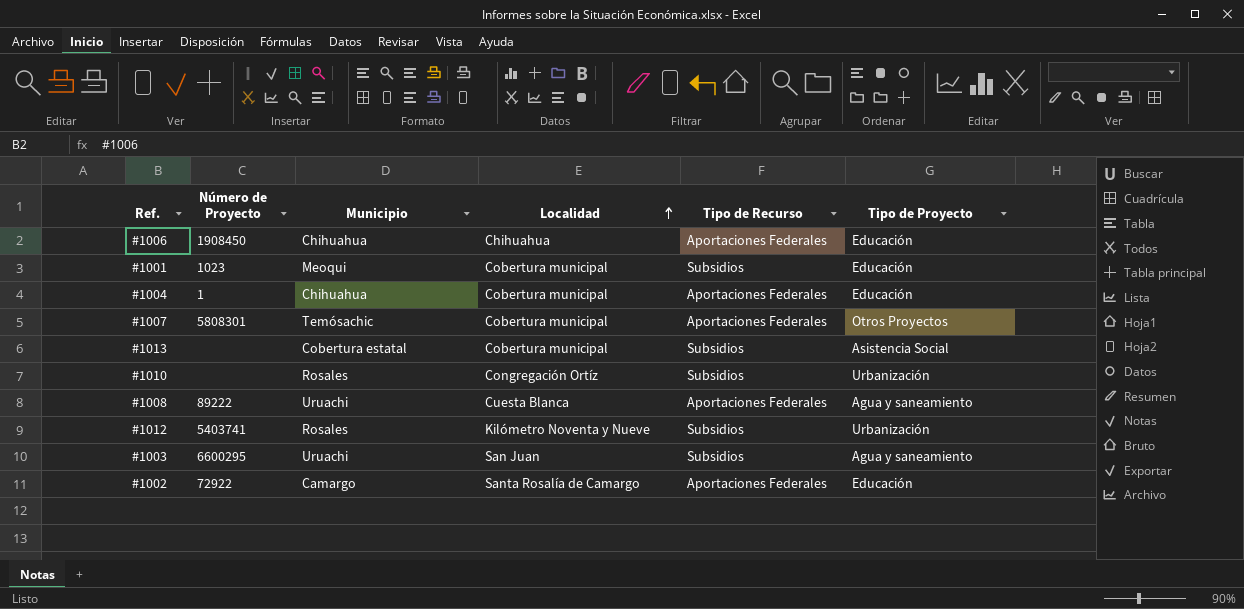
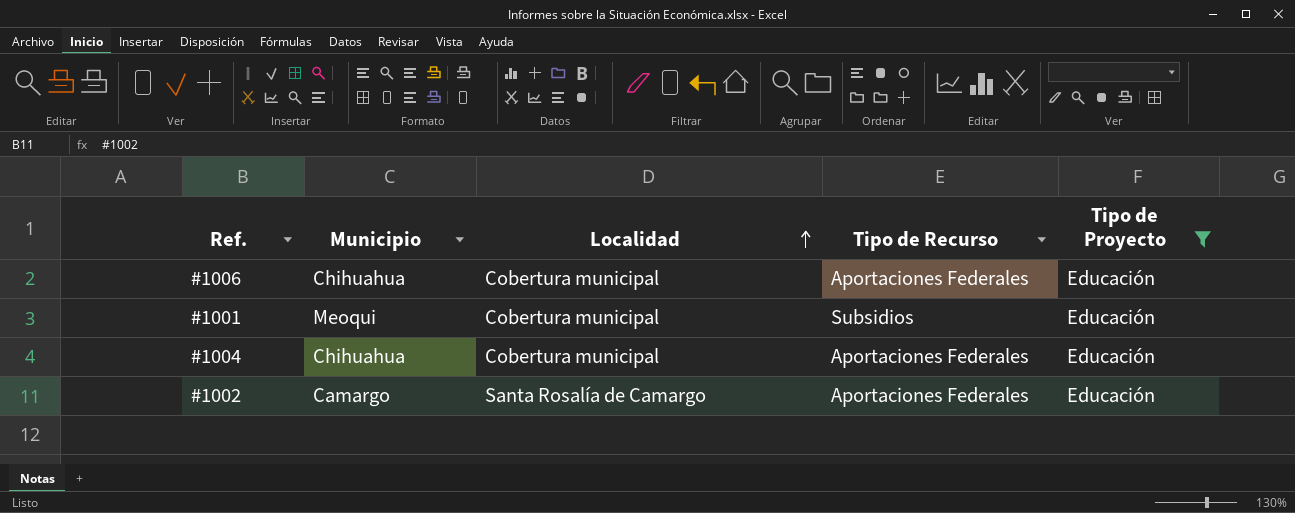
filter: none -> Tipo de Proyecto = Educación
column Número de Proyecto | position: 2 -> none
#1006 | Localidad: Chihuahua -> Cobertura municipal

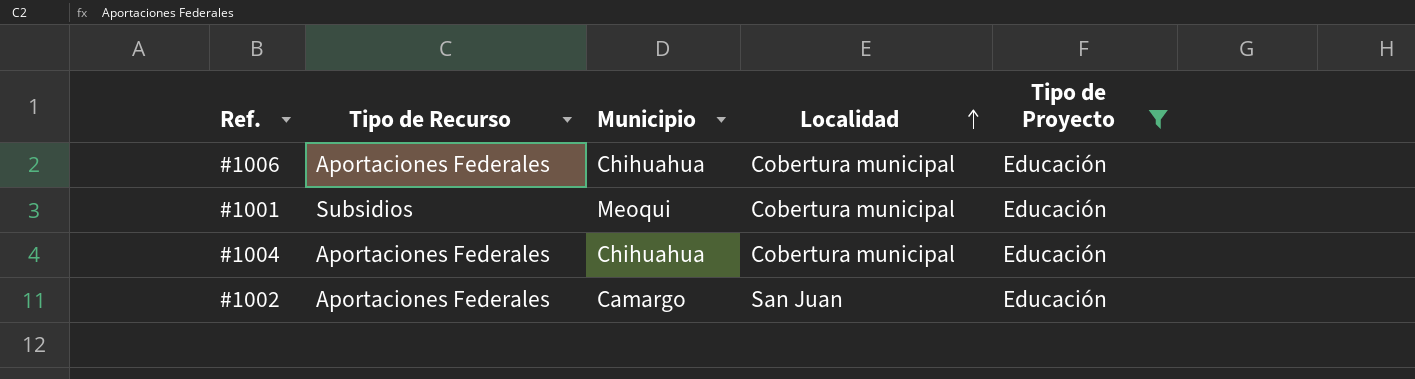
column Tipo de Recurso | position: 4 -> 2
#1002 | Localidad: Santa Rosalía de Camargo -> San Juan

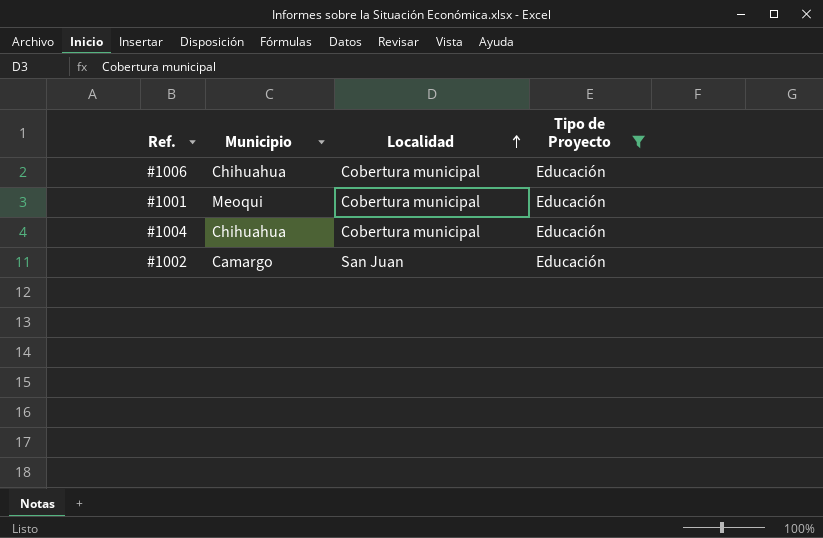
column Tipo de Recurso | position: 2 -> none

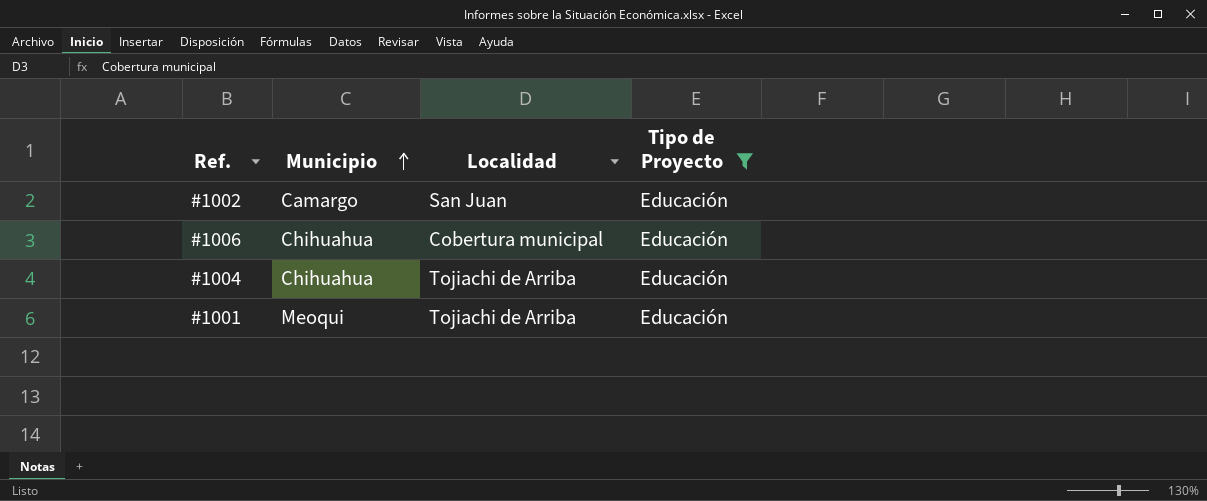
row order: Localidad ascending -> Municipio ascending
#1004 | Localidad: Cobertura municipal -> Tojiachi de Arriba
#1001 | Localidad: Cobertura municipal -> Tojiachi de Arriba

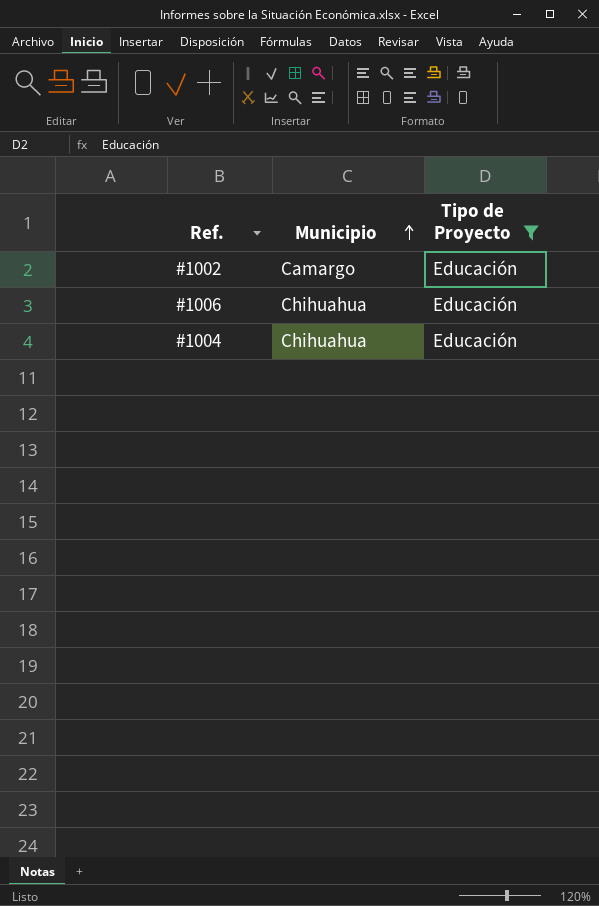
column Localidad | position: 3 -> none
row #1001: Meoqui | Tojiachi de Arriba | Educación -> none

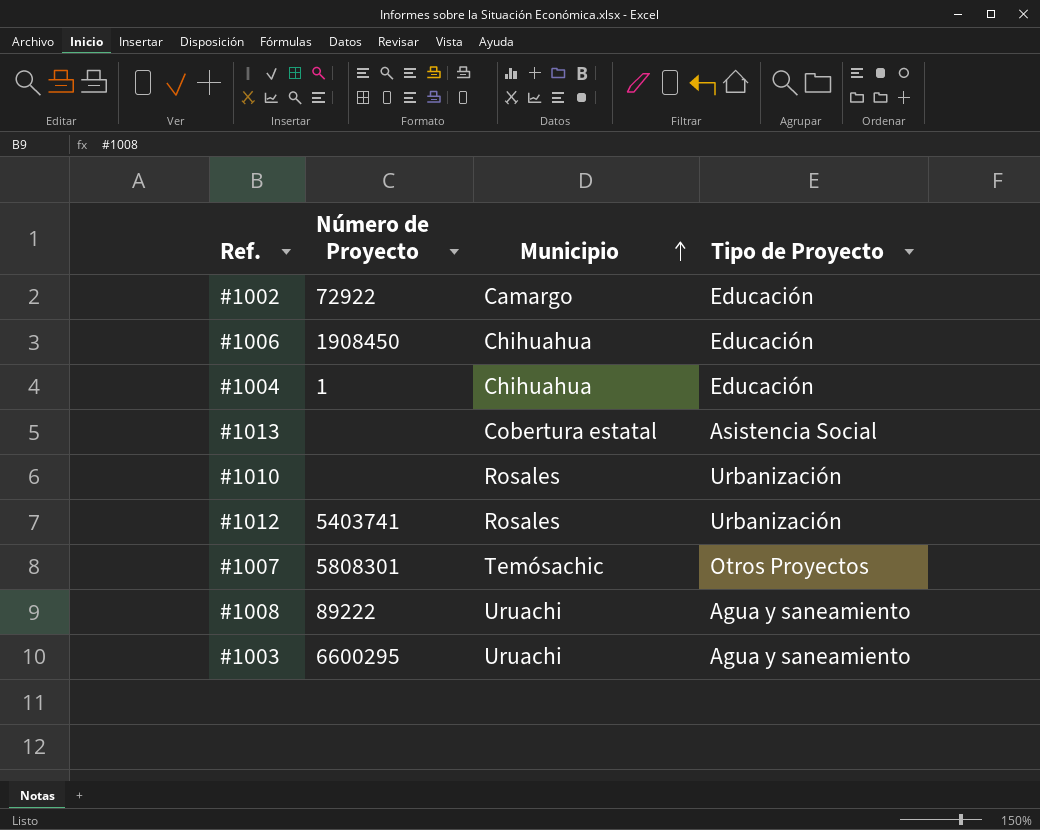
filter: Tipo de Proyecto = Educación -> none
column Número de Proyecto | position: none -> 2

